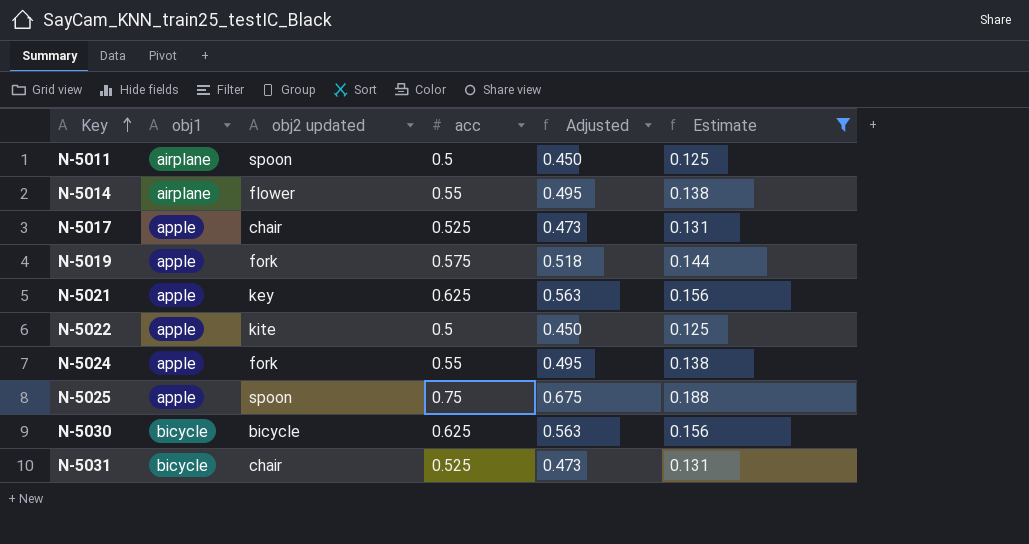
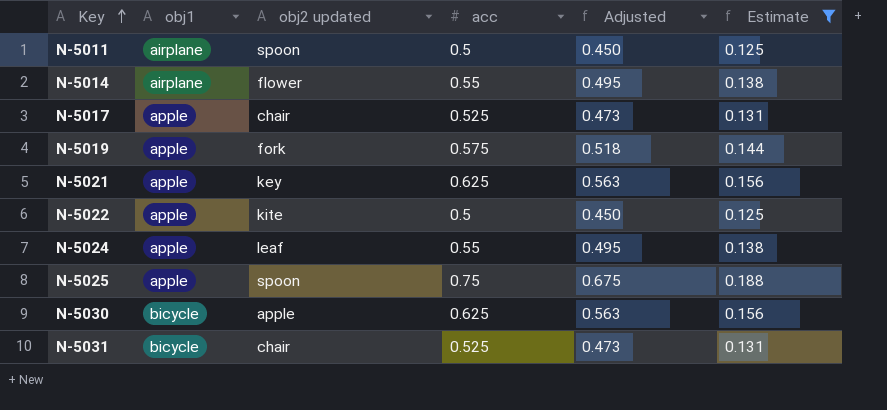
N-5024 | obj2 updated: fork -> leaf
N-5030 | obj2 updated: bicycle -> apple

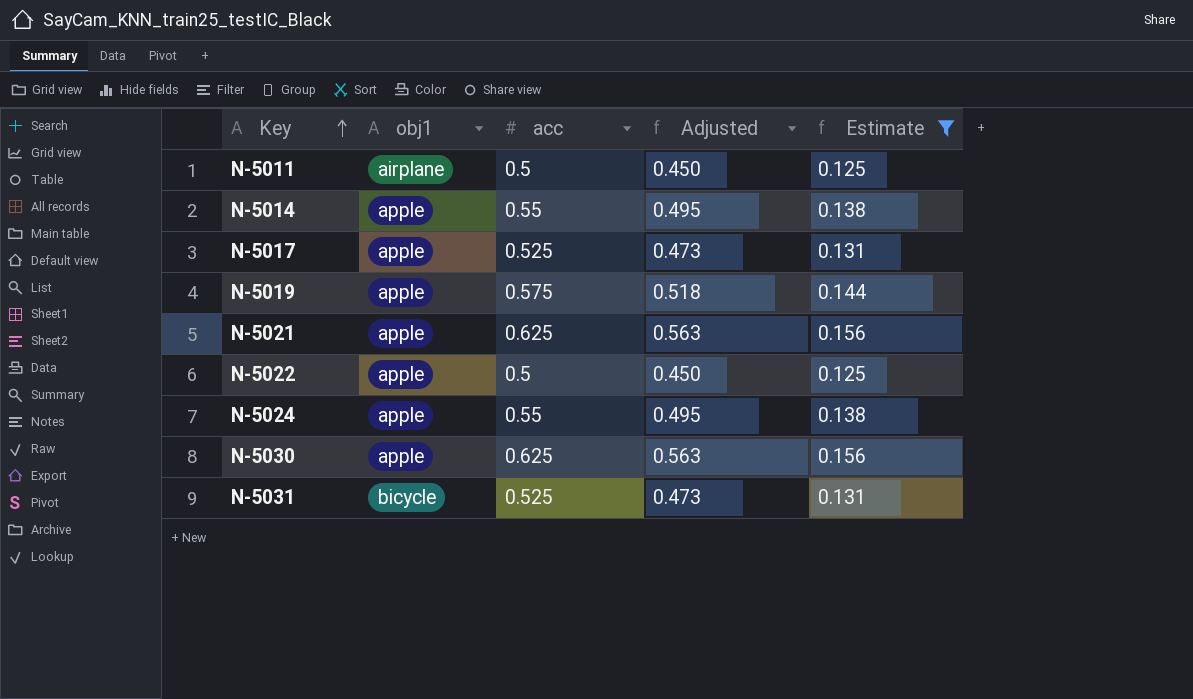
column obj2 updated | position: 3 -> none
row N-5025: apple | spoon | 0.75 | 0.675 | 0.188 -> none
N-5014 | obj1: airplane -> apple
N-5030 | obj1: bicycle -> apple

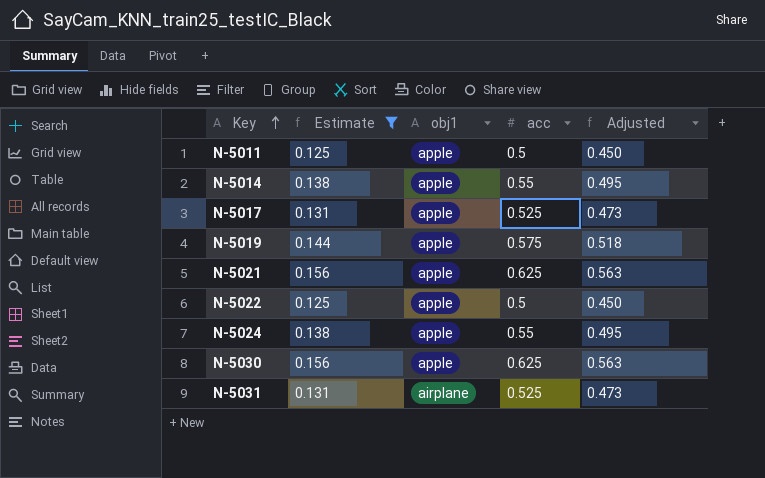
column Estimate | position: 5 -> 2
N-5011 | obj1: airplane -> apple
N-5031 | obj1: bicycle -> airplane

